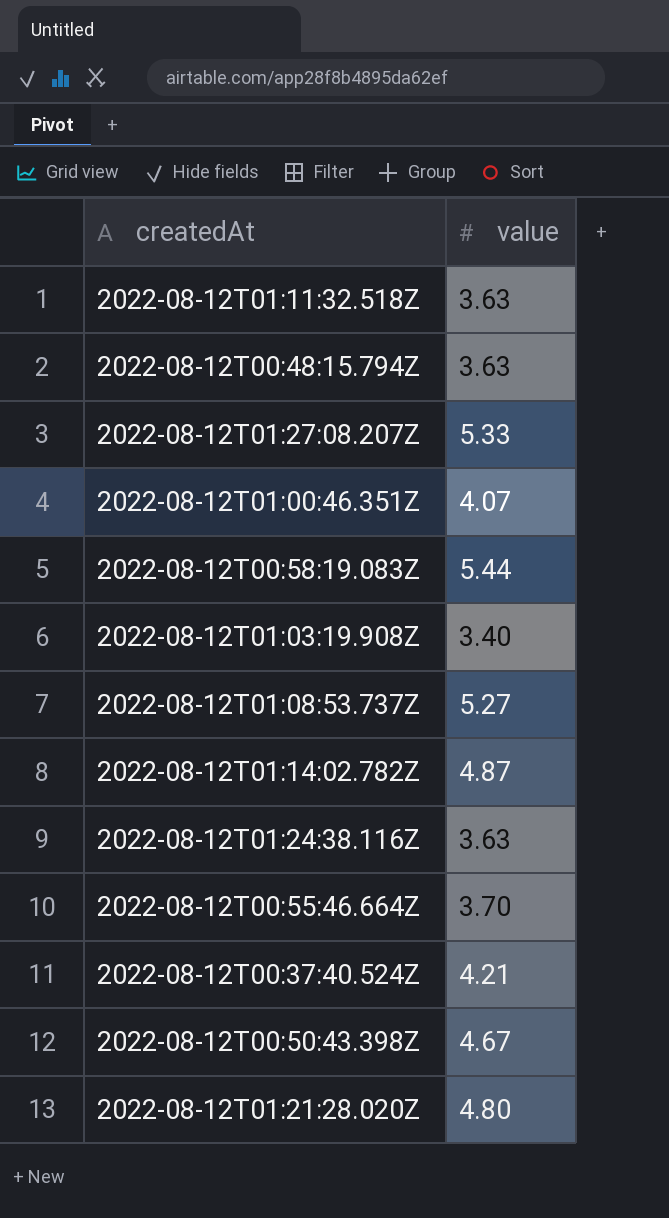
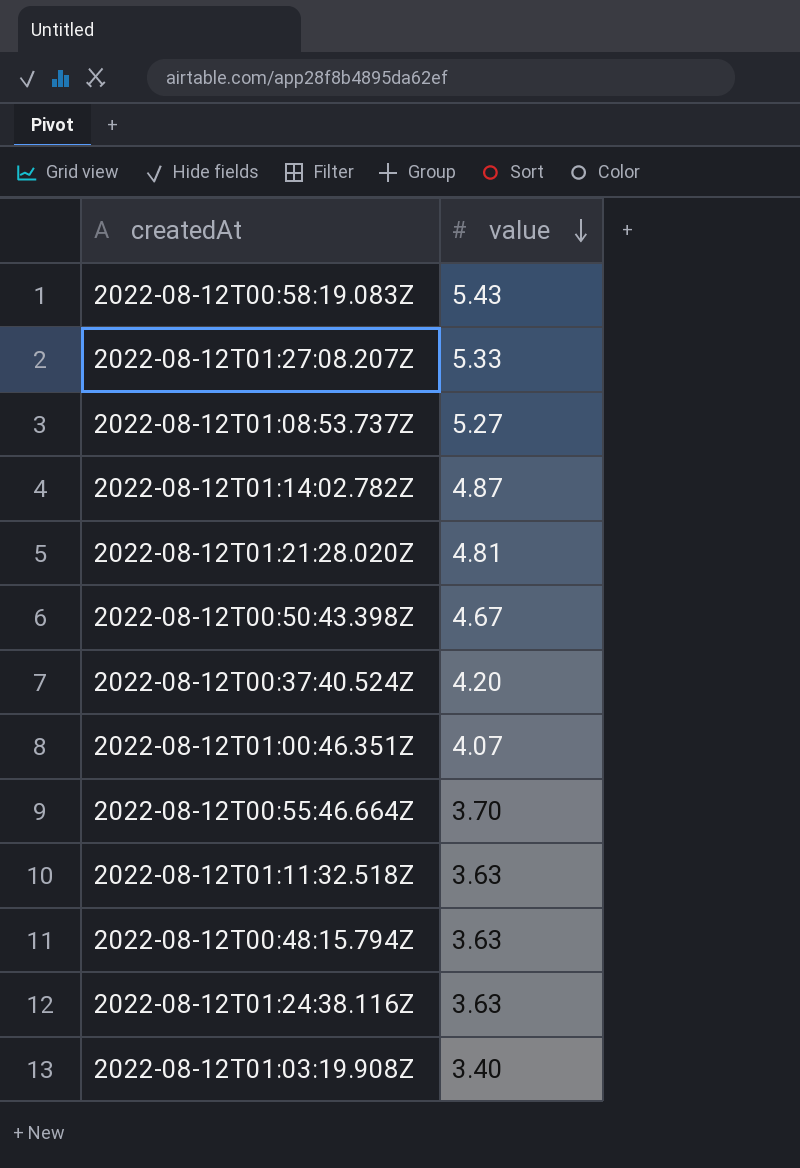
row order: none -> value descending
2022-08-12T00:58:19.083Z | value: 5.44 -> 5.43
2022-08-12T01:21:28.020Z | value: 4.80 -> 4.81
2022-08-12T00:37:40.524Z | value: 4.21 -> 4.20

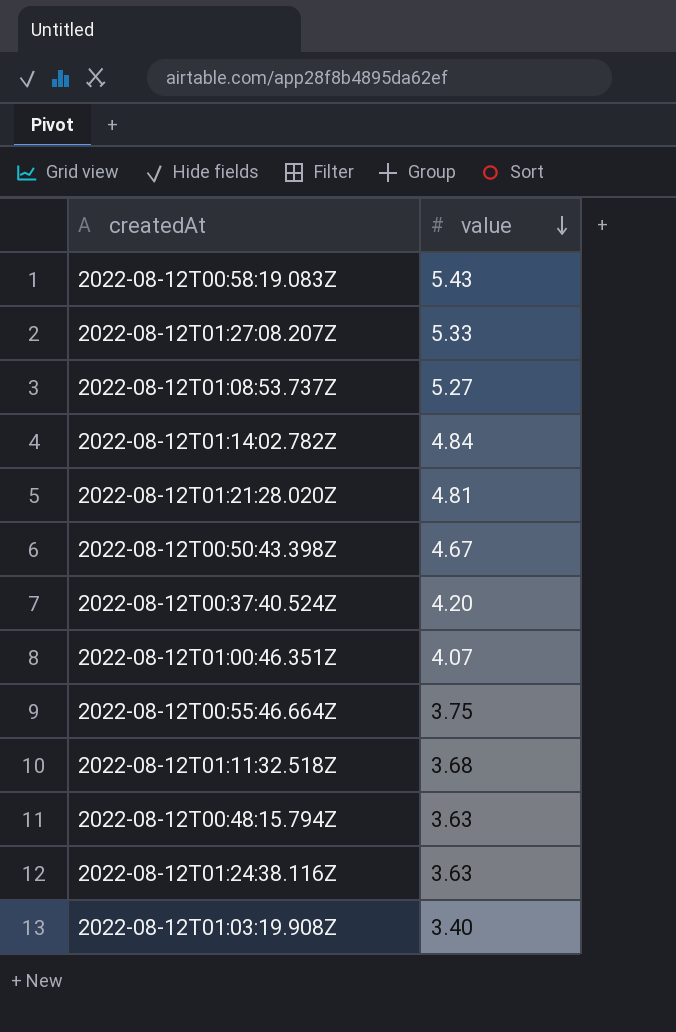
2022-08-12T01:14:02.782Z | value: 4.87 -> 4.84
2022-08-12T00:55:46.664Z | value: 3.70 -> 3.75
2022-08-12T01:11:32.518Z | value: 3.63 -> 3.68

